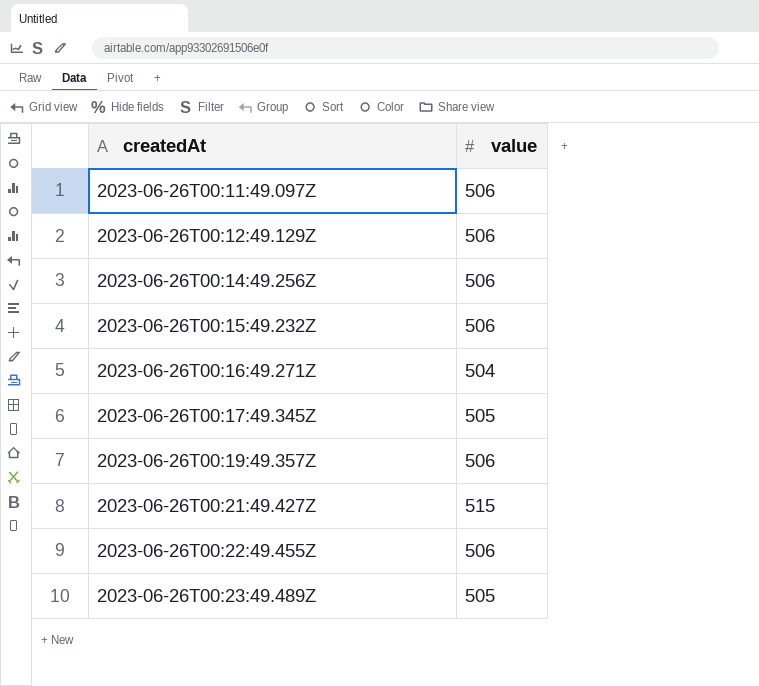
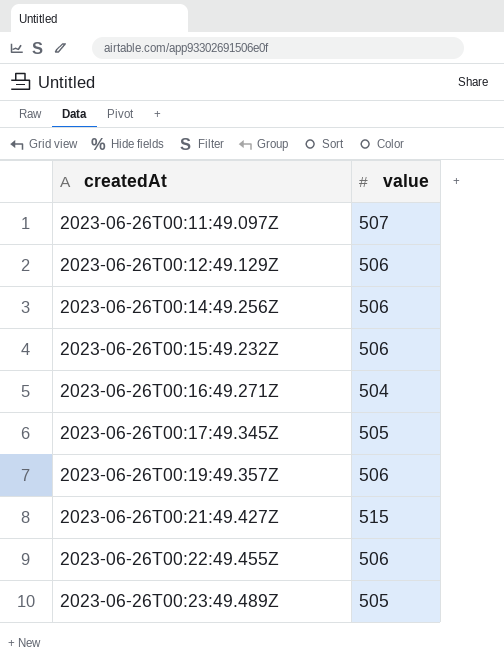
2023-06-26T00:11:49.097Z | value: 506 -> 507

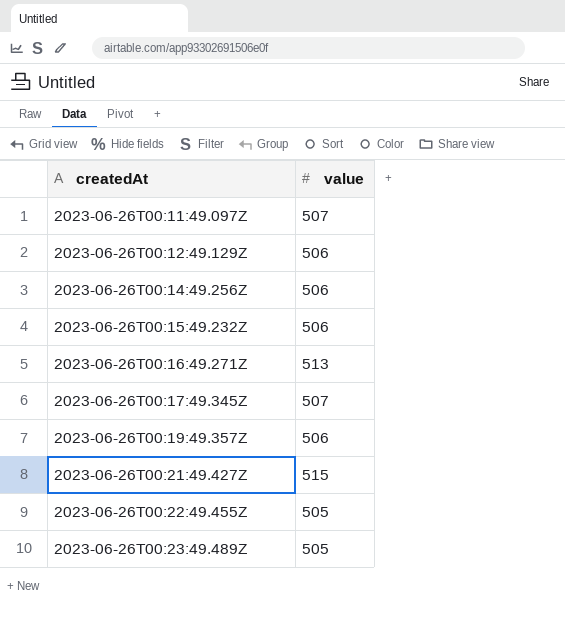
2023-06-26T00:16:49.271Z | value: 504 -> 513
2023-06-26T00:17:49.345Z | value: 505 -> 507
2023-06-26T00:22:49.455Z | value: 506 -> 505

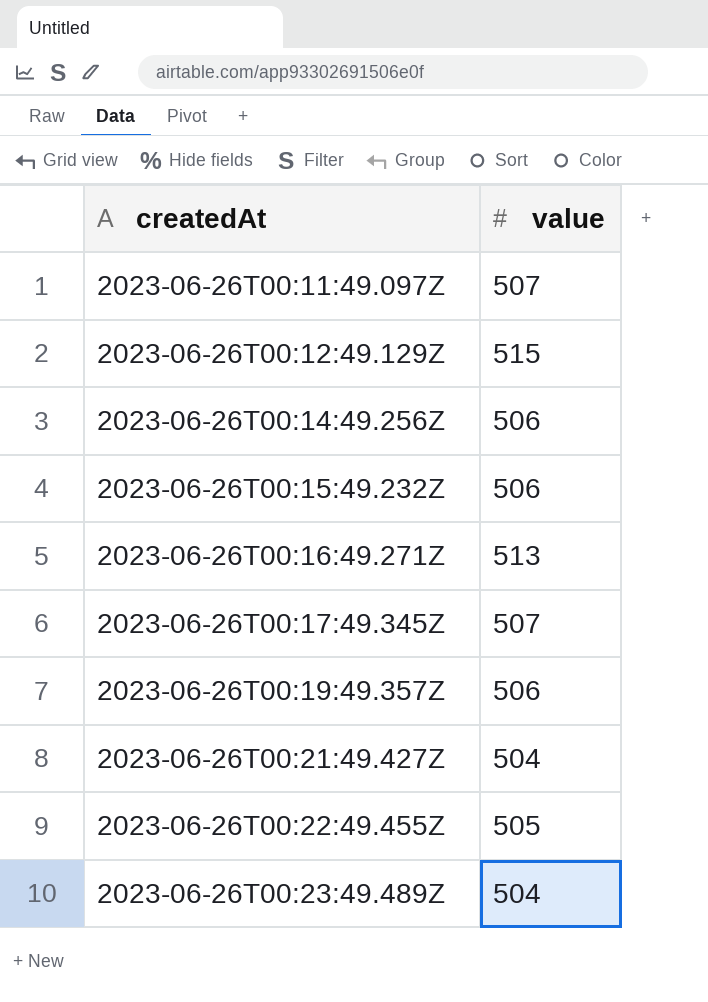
2023-06-26T00:12:49.129Z | value: 506 -> 515
2023-06-26T00:21:49.427Z | value: 515 -> 504
2023-06-26T00:23:49.489Z | value: 505 -> 504

